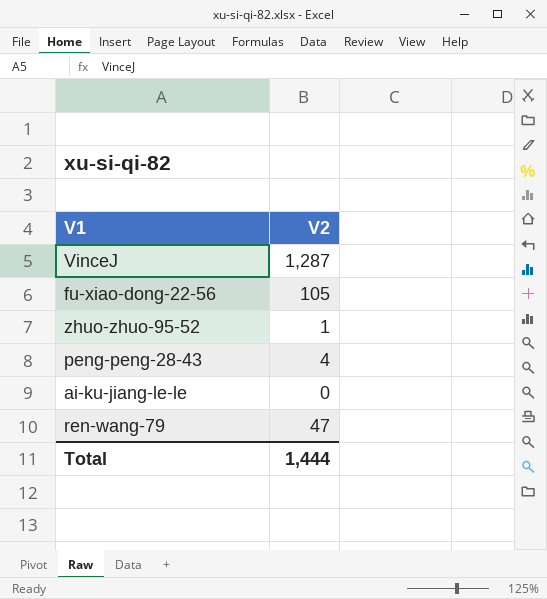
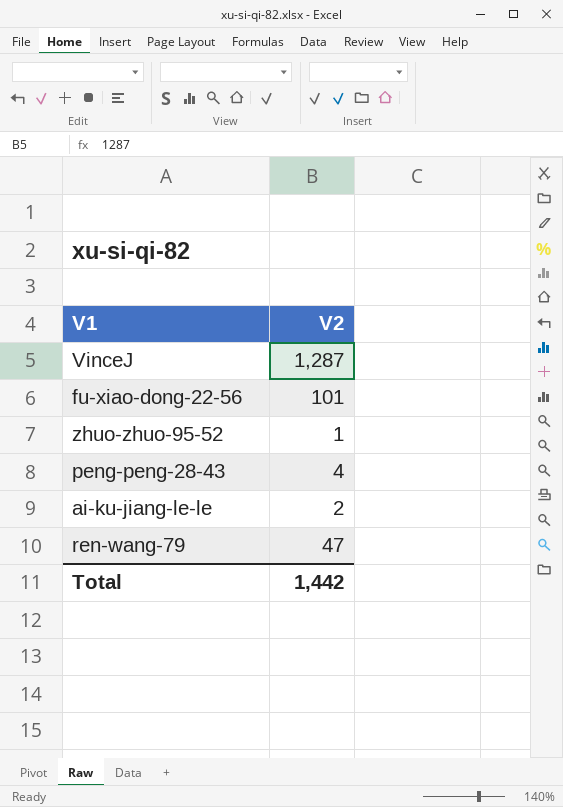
fu-xiao-dong-22-56 | V2: 105 -> 101
ai-ku-jiang-le-le | V2: 0 -> 2
Total | V2: 1,444 -> 1,442

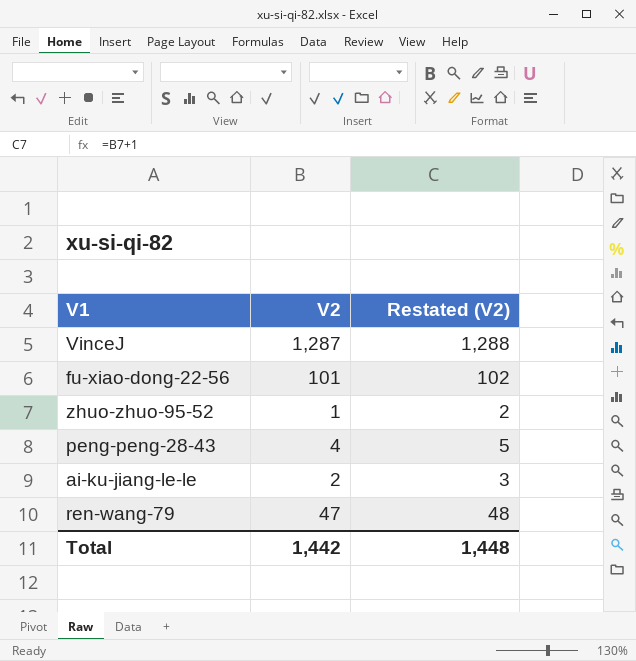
column Restated (V2) | formula: none -> [V2] + 1

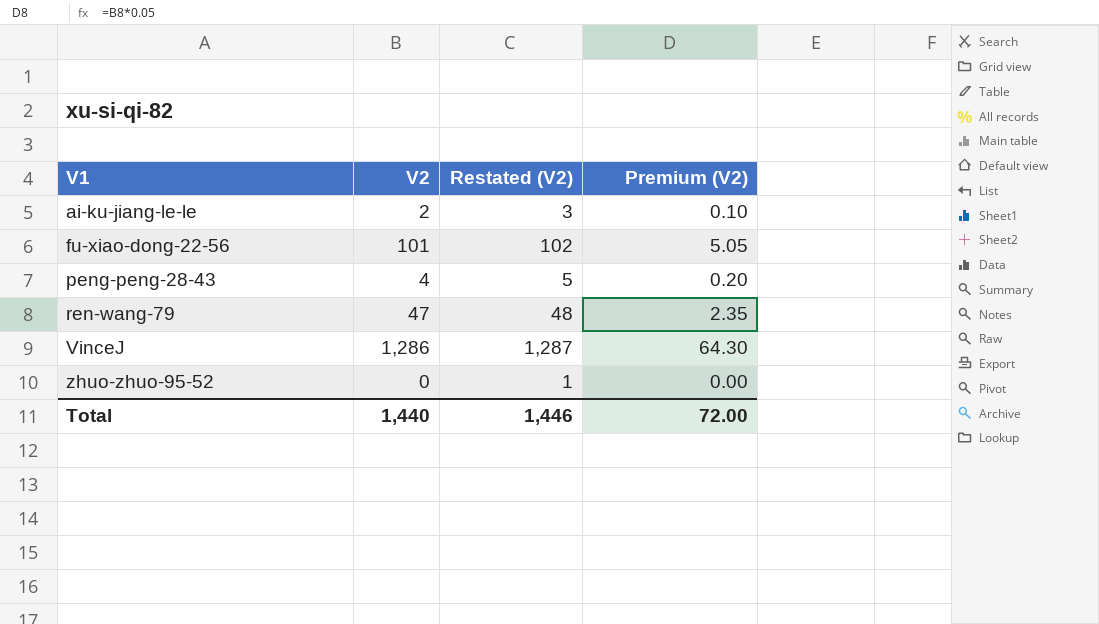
row order: none -> V1 ascending
column Premium (V2) | formula: none -> [V2] * 0.05
VinceJ | V2: 1,287 -> 1,286
VinceJ | Restated (V2): 1,288 -> 1,287
zhuo-zhuo-95-52 | V2: 1 -> 0
zhuo-zhuo-95-52 | Restated (V2): 2 -> 1
Total | V2: 1,442 -> 1,440
Total | Restated (V2): 1,448 -> 1,446

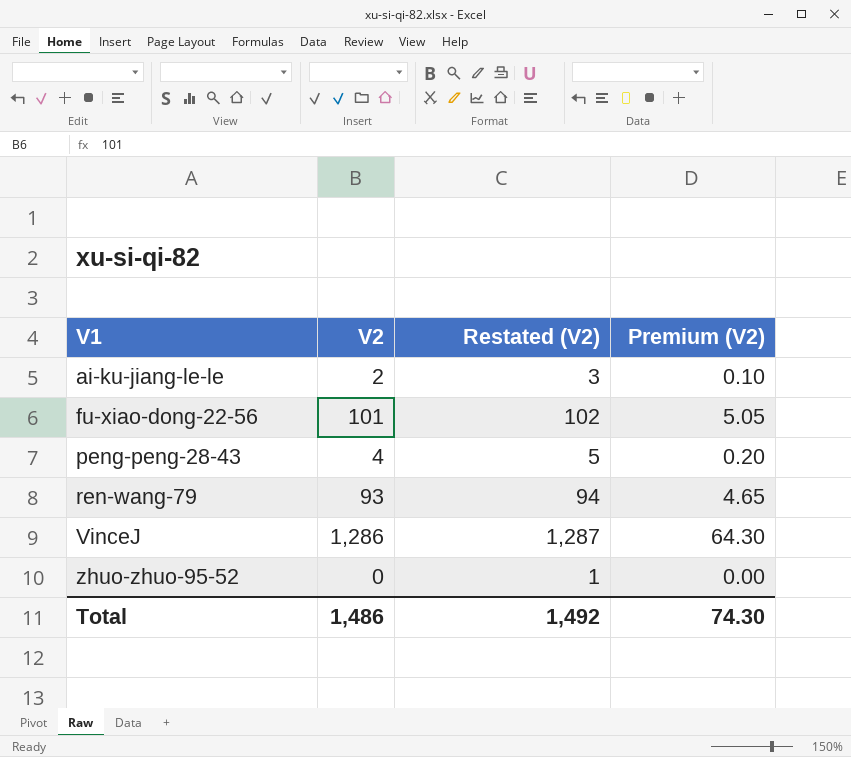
ren-wang-79 | V2: 47 -> 93
ren-wang-79 | Restated (V2): 48 -> 94
ren-wang-79 | Premium (V2): 2.35 -> 4.65
Total | V2: 1,440 -> 1,486
Total | Restated (V2): 1,446 -> 1,492
Total | Premium (V2): 72.00 -> 74.30

